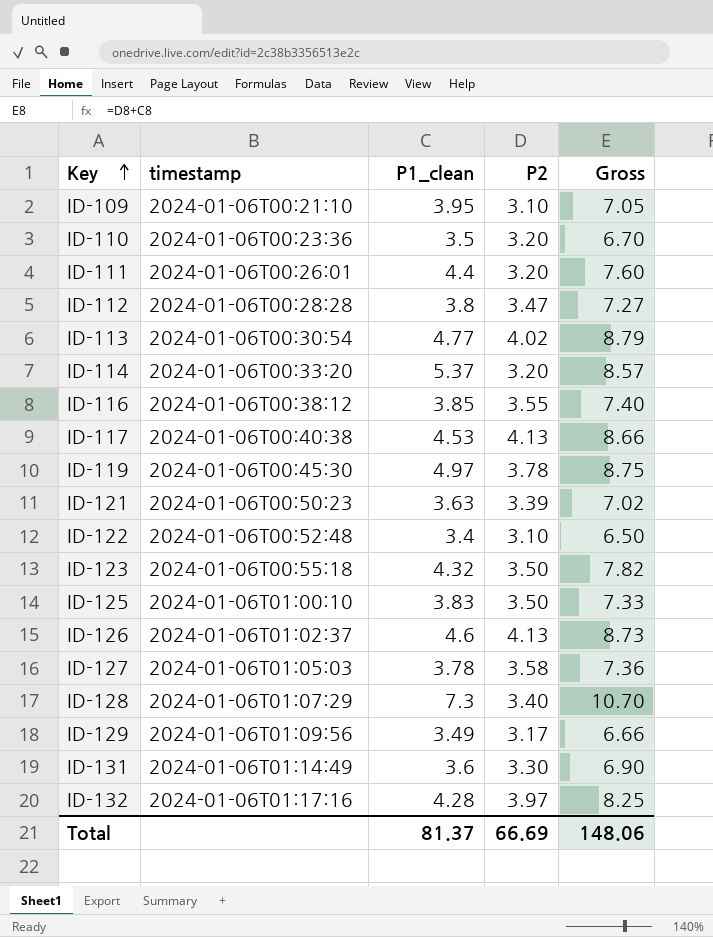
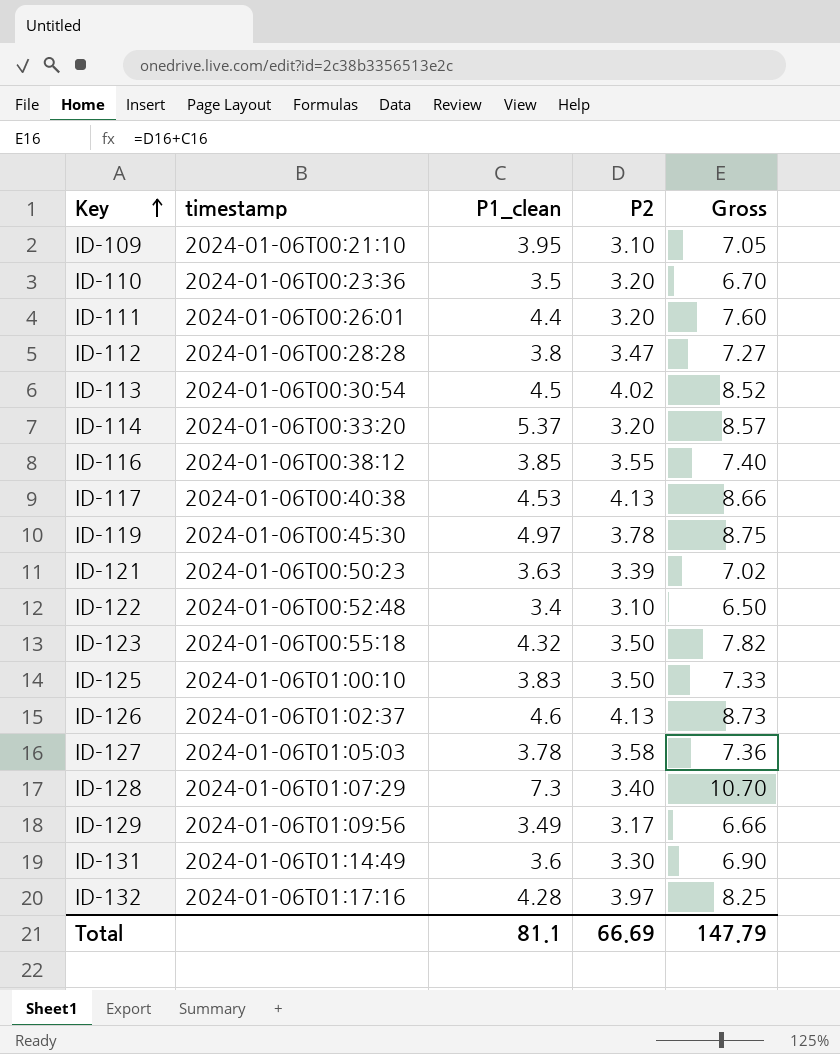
ID-113 | P1_clean: 4.77 -> 4.5
ID-113 | Gross: 8.79 -> 8.52
Total | P1_clean: 81.37 -> 81.1
Total | Gross: 148.06 -> 147.79

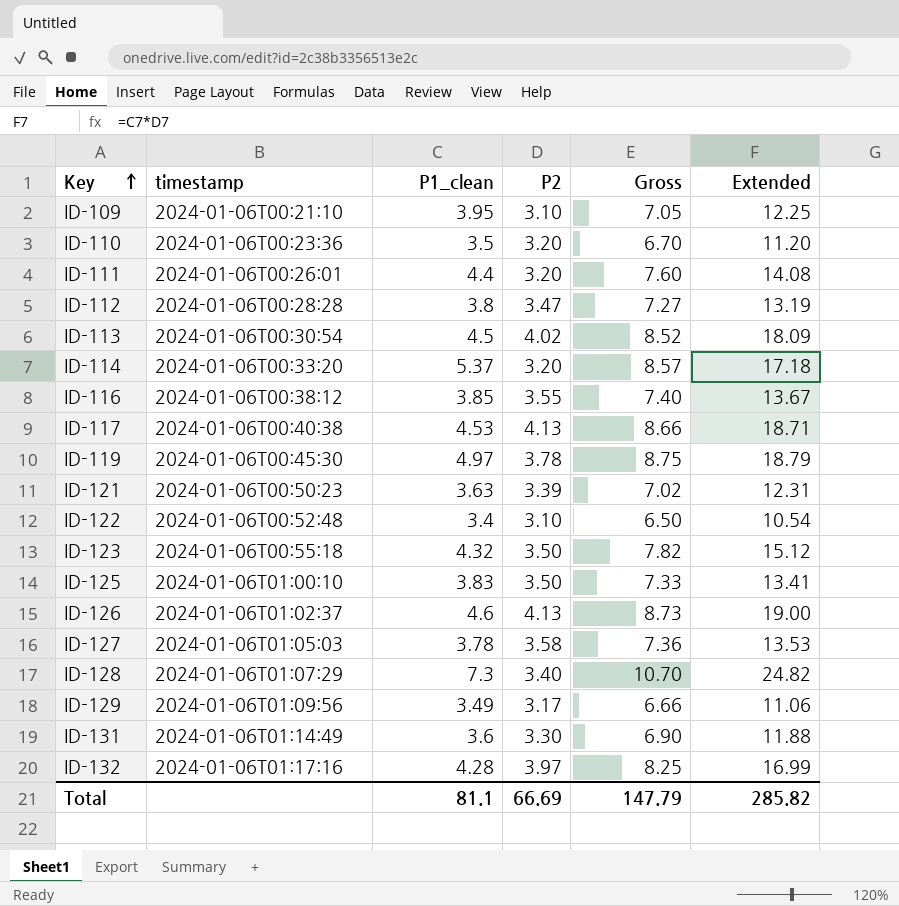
column Extended | formula: none -> [P1_clean] * [P2]

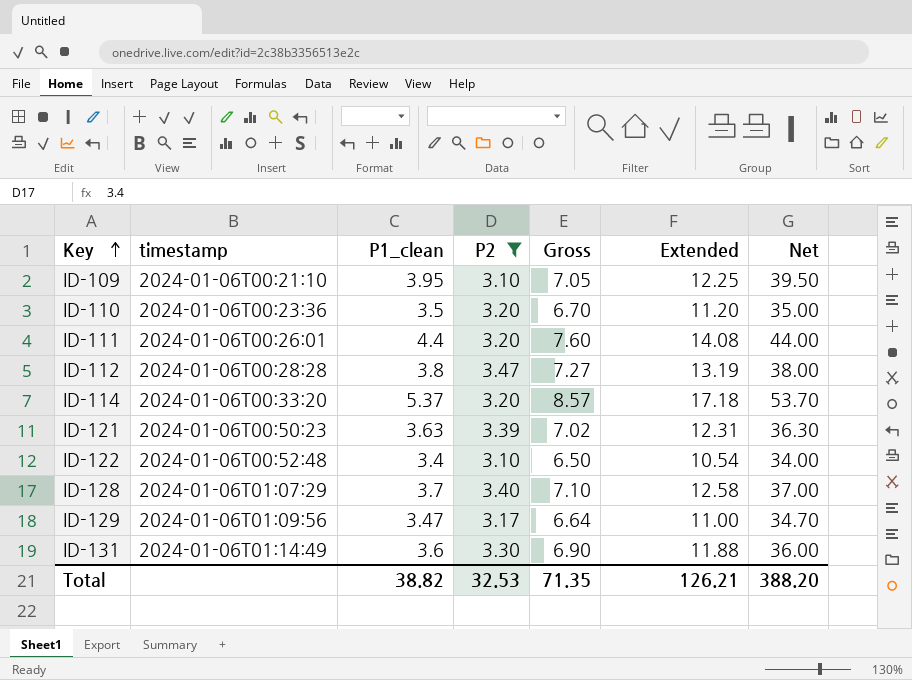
filter: none -> P2 <= 3.47
column Net | formula: none -> [P1_clean] * 10
ID-128 | P1_clean: 7.3 -> 3.7
ID-128 | Gross: 10.70 -> 7.10
ID-128 | Extended: 24.82 -> 12.58
ID-129 | P1_clean: 3.49 -> 3.47
ID-129 | Gross: 6.66 -> 6.64
ID-129 | Extended: 11.06 -> 11.00
Total | P1_clean: 81.1 -> 38.82
Total | P2: 66.69 -> 32.53
Total | Gross: 147.79 -> 71.35
Total | Extended: 285.82 -> 126.21

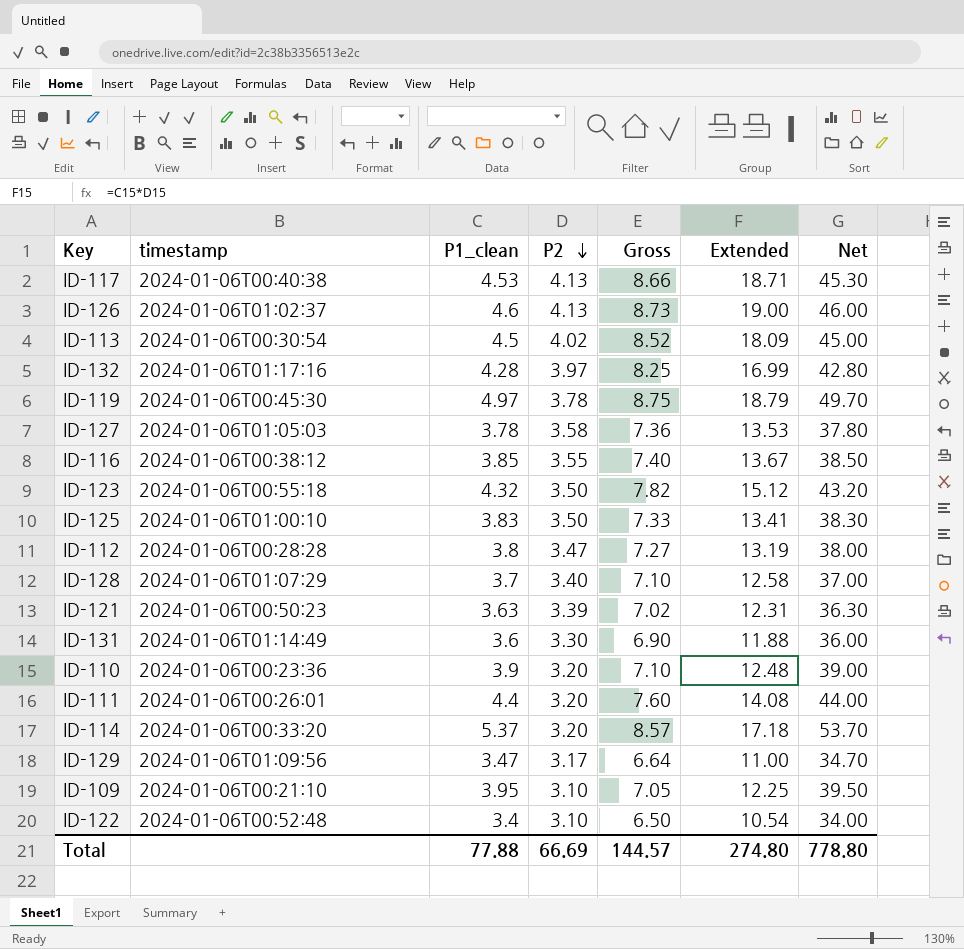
filter: P2 <= 3.47 -> none
row order: Key ascending -> P2 descending
ID-110 | P1_clean: 3.5 -> 3.9
ID-110 | Gross: 6.70 -> 7.10
ID-110 | Extended: 11.20 -> 12.48
ID-110 | Net: 35.00 -> 39.00
Total | P1_clean: 38.82 -> 77.88
Total | P2: 32.53 -> 66.69
Total | Gross: 71.35 -> 144.57
Total | Extended: 126.21 -> 274.80
Total | Net: 388.20 -> 778.80

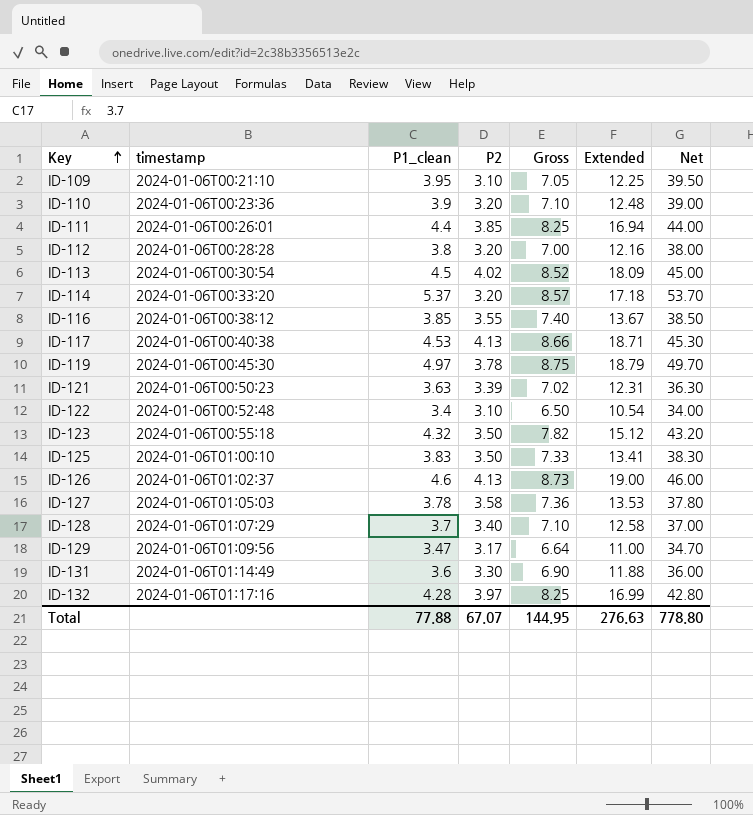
row order: P2 descending -> Key ascending
ID-111 | P2: 3.20 -> 3.85
ID-111 | Gross: 7.60 -> 8.25
ID-111 | Extended: 14.08 -> 16.94
ID-112 | P2: 3.47 -> 3.20
ID-112 | Gross: 7.27 -> 7.00
ID-112 | Extended: 13.19 -> 12.16
Total | P2: 66.69 -> 67.07
Total | Gross: 144.57 -> 144.95
Total | Extended: 274.80 -> 276.63

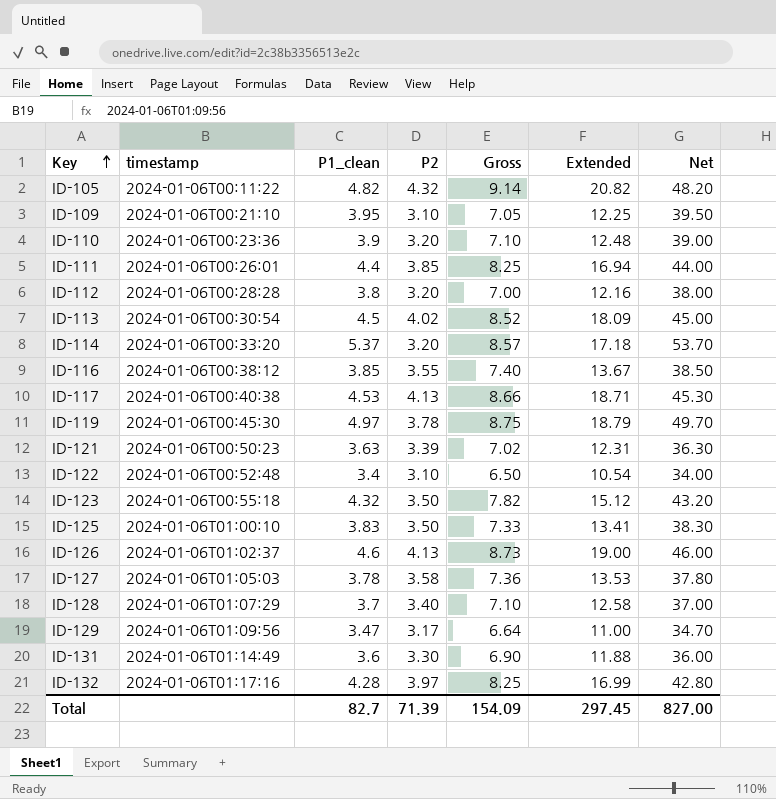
row ID-105: none -> 2024-01-06T00:11:22 | 4.82 | 4.32 | 9.14 | 20.82 | 48.20
Total | P1_clean: 77.88 -> 82.7
Total | P2: 67.07 -> 71.39
Total | Gross: 144.95 -> 154.09
Total | Extended: 276.63 -> 297.45
Total | Net: 778.80 -> 827.00

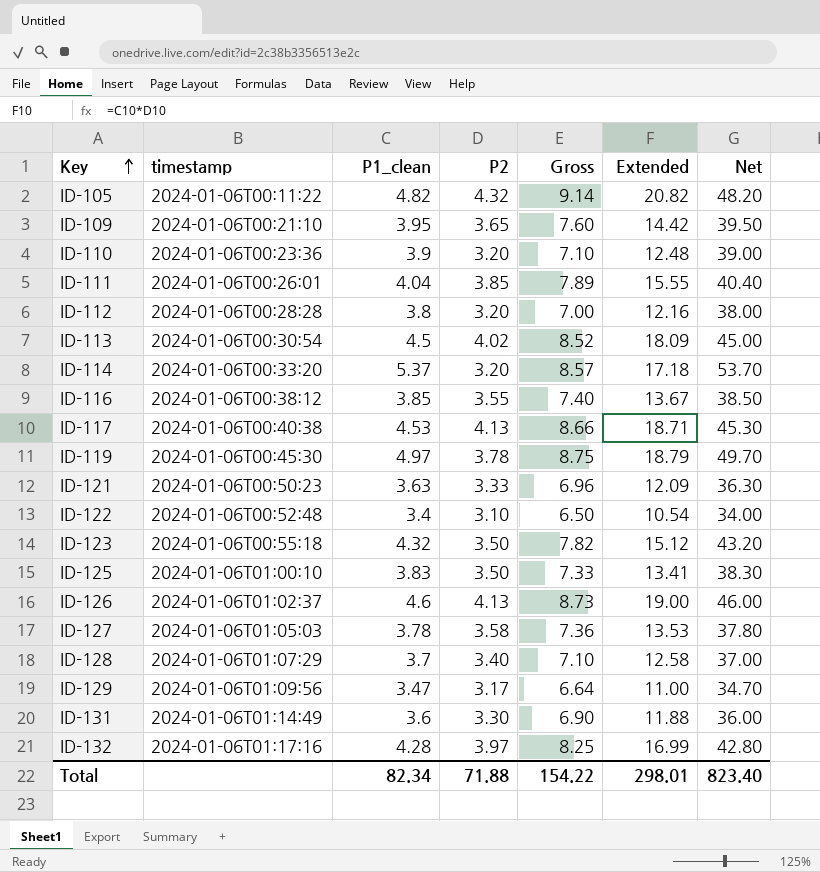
ID-109 | P2: 3.10 -> 3.65
ID-109 | Gross: 7.05 -> 7.60
ID-109 | Extended: 12.25 -> 14.42
ID-111 | P1_clean: 4.4 -> 4.04
ID-111 | Gross: 8.25 -> 7.89
ID-111 | Extended: 16.94 -> 15.55
ID-111 | Net: 44.00 -> 40.40
ID-121 | P2: 3.39 -> 3.33
ID-121 | Gross: 7.02 -> 6.96
ID-121 | Extended: 12.31 -> 12.09
Total | P1_clean: 82.7 -> 82.34
Total | P2: 71.39 -> 71.88
Total | Gross: 154.09 -> 154.22
Total | Extended: 297.45 -> 298.01
Total | Net: 827.00 -> 823.40

